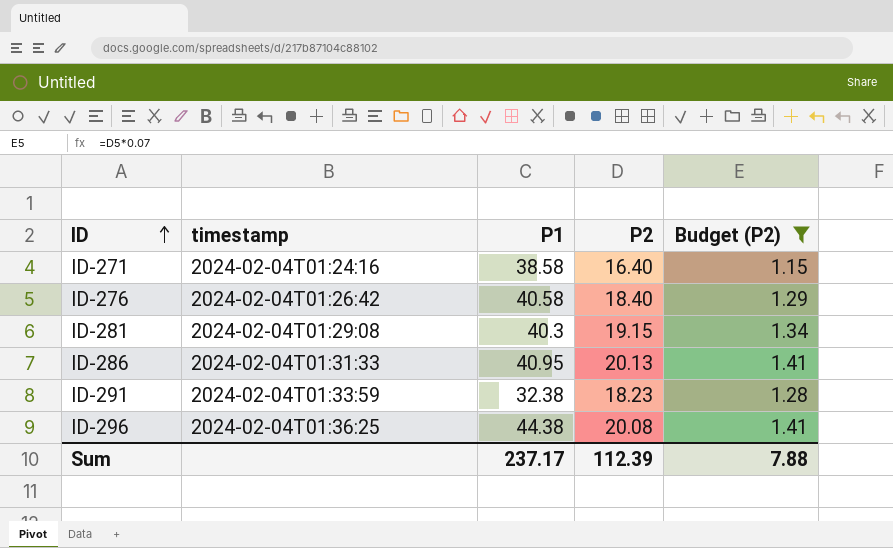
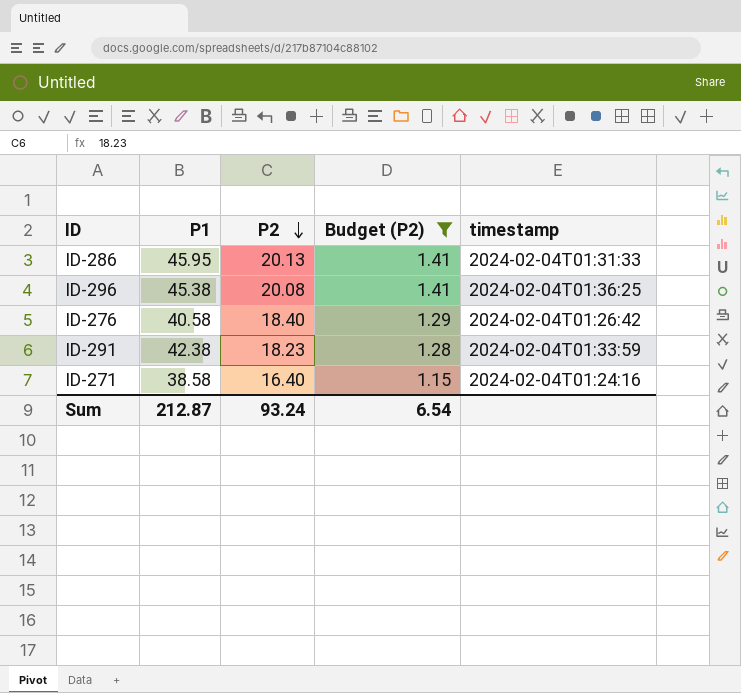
row order: ID ascending -> P2 descending
column timestamp | position: 2 -> 5
row ID-281: 2024-02-04T01:29:08 | 40.3 | 19.15 | 1.34 -> none
ID-286 | P1: 40.95 -> 45.95
ID-296 | P1: 44.38 -> 45.38
ID-291 | P1: 32.38 -> 42.38
Sum | P1: 237.17 -> 212.87
Sum | P2: 112.39 -> 93.24
Sum | Budget (P2): 7.88 -> 6.54

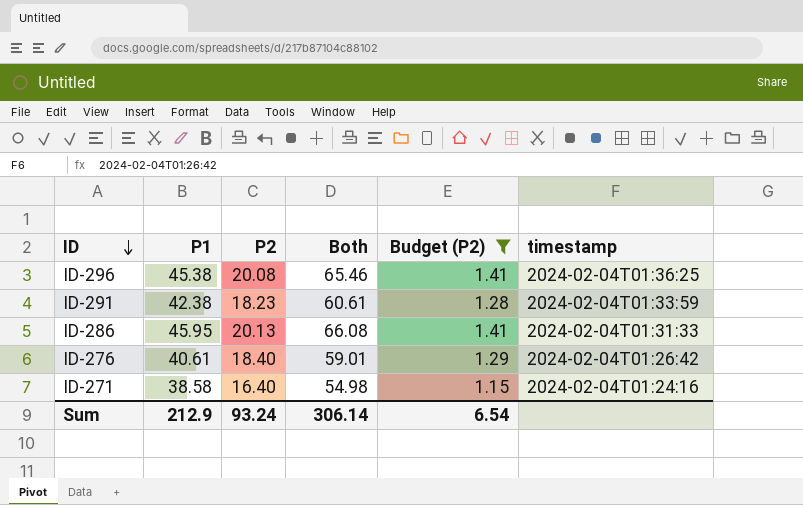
row order: P2 descending -> ID descending
column Both | formula: none -> [P1] + [P2]
ID-276 | P1: 40.58 -> 40.61
Sum | P1: 212.87 -> 212.9

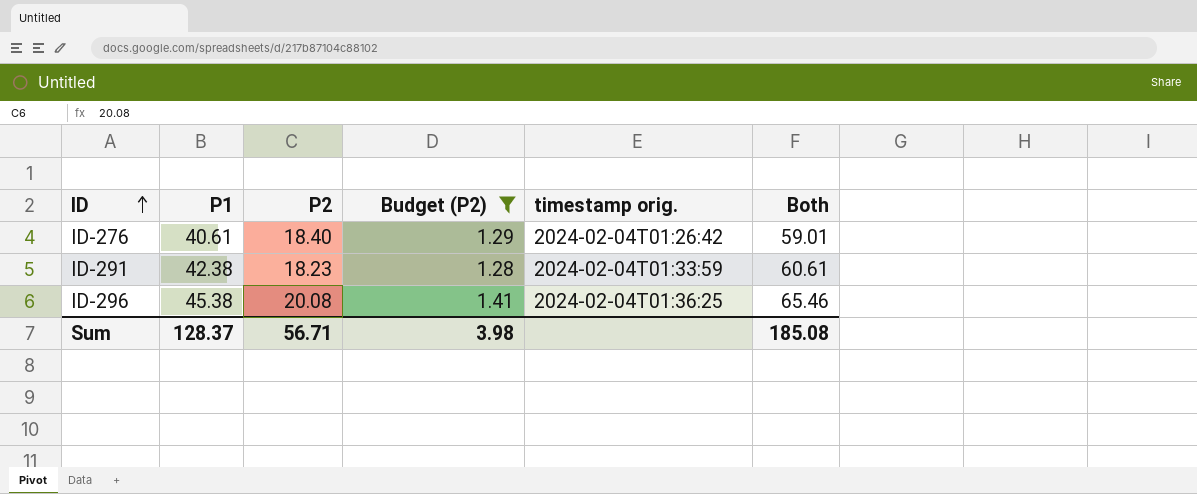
row order: ID descending -> ID ascending
column name: timestamp -> timestamp orig.
column Both | position: 4 -> 6
row ID-286: 45.95 | 20.13 | 66.08 | 1.41 | 2024-02-04T01:31:33 -> none
row ID-271: 38.58 | 16.40 | 54.98 | 1.15 | 2024-02-04T01:24:16 -> none
Sum | P1: 212.9 -> 128.37
Sum | P2: 93.24 -> 56.71
Sum | Budget (P2): 6.54 -> 3.98
Sum | Both: 306.14 -> 185.08

